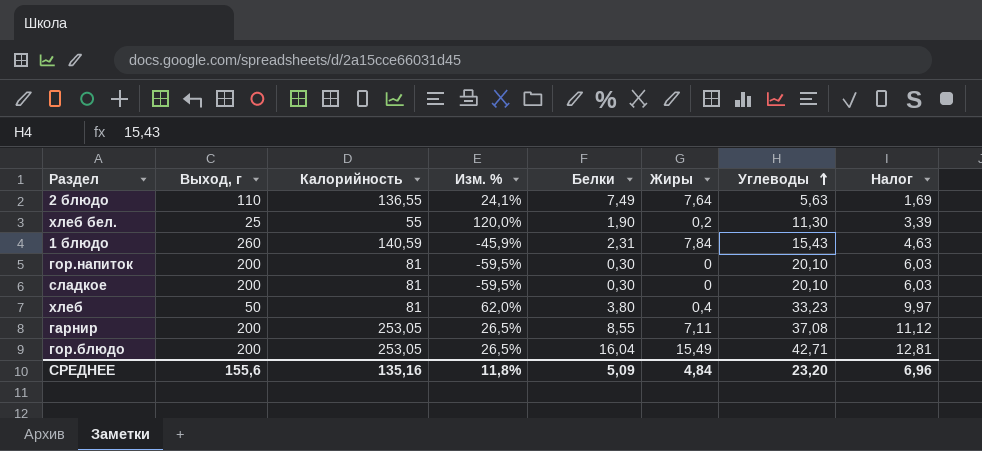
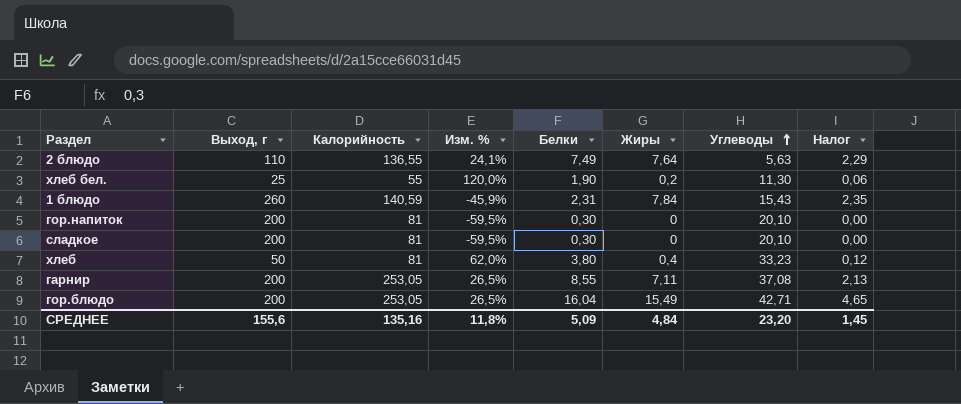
column Налог | formula: [Углеводы] * 0,3 -> [Жиры] * 0,3
СРЕДНЕЕ | Налог: 6,96 -> 1,45

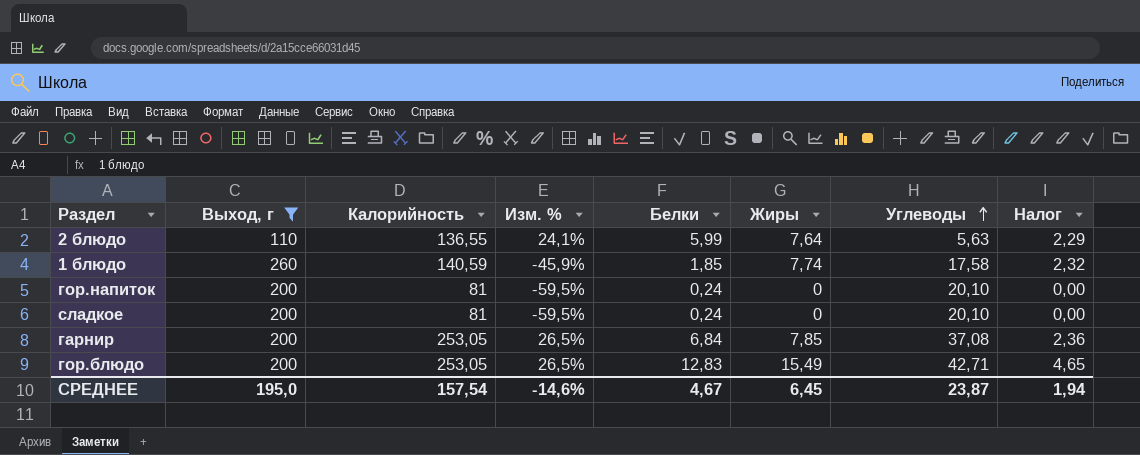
filter: none -> Выход, г >= 110
2 блюдо | Белки: 7,49 -> 5,99
1 блюдо | Белки: 2,31 -> 1,85
1 блюдо | Жиры: 7,84 -> 7,74
1 блюдо | Углеводы: 15,43 -> 17,58
1 блюдо | Налог: 2,35 -> 2,32
гор.напиток | Белки: 0,30 -> 0,24
сладкое | Белки: 0,30 -> 0,24
гарнир | Белки: 8,55 -> 6,84
гарнир | Жиры: 7,11 -> 7,85
гарнир | Налог: 2,13 -> 2,36
гор.блюдо | Белки: 16,04 -> 12,83
СРЕДНЕЕ | Выход, г: 155,6 -> 195,0
СРЕДНЕЕ | Калорийность: 135,16 -> 157,54
СРЕДНЕЕ | Изм. %: 11,8% -> -14,6%
СРЕДНЕЕ | Белки: 5,09 -> 4,67
СРЕДНЕЕ | Жиры: 4,84 -> 6,45
СРЕДНЕЕ | Углеводы: 23,20 -> 23,87
СРЕДНЕЕ | Налог: 1,45 -> 1,94

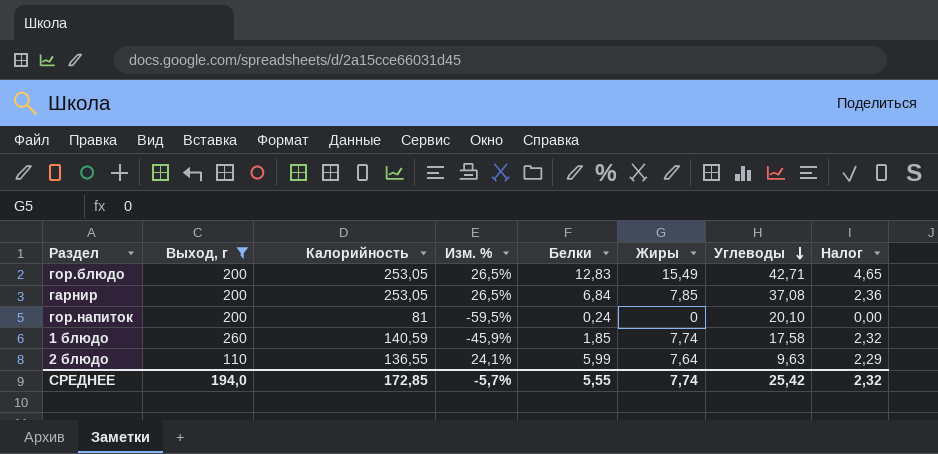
row order: Углеводы ascending -> Углеводы descending
row сладкое: 200 | 81 | -59,5% | 0,24 | 0 | 20,10 | 0,00 -> none
2 блюдо | Углеводы: 5,63 -> 9,63
СРЕДНЕЕ | Выход, г: 195,0 -> 194,0
СРЕДНЕЕ | Калорийность: 157,54 -> 172,85
СРЕДНЕЕ | Изм. %: -14,6% -> -5,7%
СРЕДНЕЕ | Белки: 4,67 -> 5,55
СРЕДНЕЕ | Жиры: 6,45 -> 7,74
СРЕДНЕЕ | Углеводы: 23,87 -> 25,42
СРЕДНЕЕ | Налог: 1,94 -> 2,32

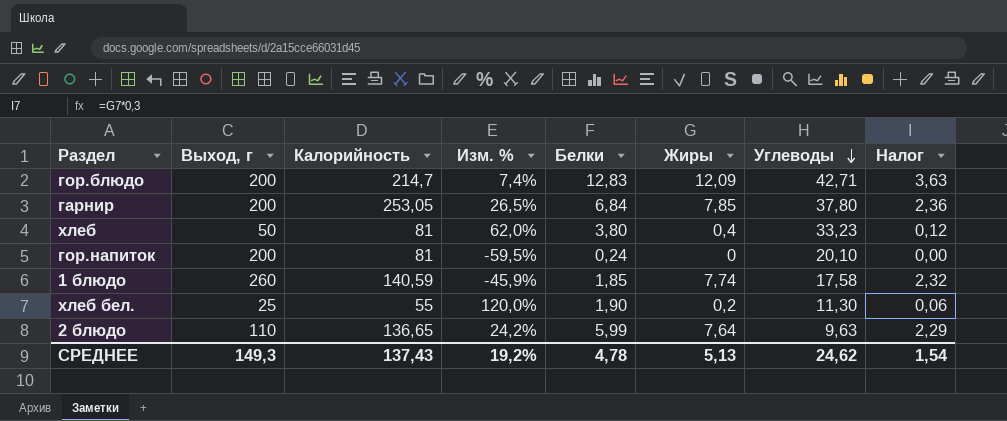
filter: Выход, г >= 110 -> none
гор.блюдо | Калорийность: 253,05 -> 214,7
гор.блюдо | Изм. %: 26,5% -> 7,4%
гор.блюдо | Жиры: 15,49 -> 12,09
гор.блюдо | Налог: 4,65 -> 3,63
гарнир | Углеводы: 37,08 -> 37,80
2 блюдо | Калорийность: 136,55 -> 136,65
2 блюдо | Изм. %: 24,1% -> 24,2%
СРЕДНЕЕ | Выход, г: 194,0 -> 149,3
СРЕДНЕЕ | Калорийность: 172,85 -> 137,43
СРЕДНЕЕ | Изм. %: -5,7% -> 19,2%
СРЕДНЕЕ | Белки: 5,55 -> 4,78
СРЕДНЕЕ | Жиры: 7,74 -> 5,13
СРЕДНЕЕ | Углеводы: 25,42 -> 24,62
СРЕДНЕЕ | Налог: 2,32 -> 1,54

